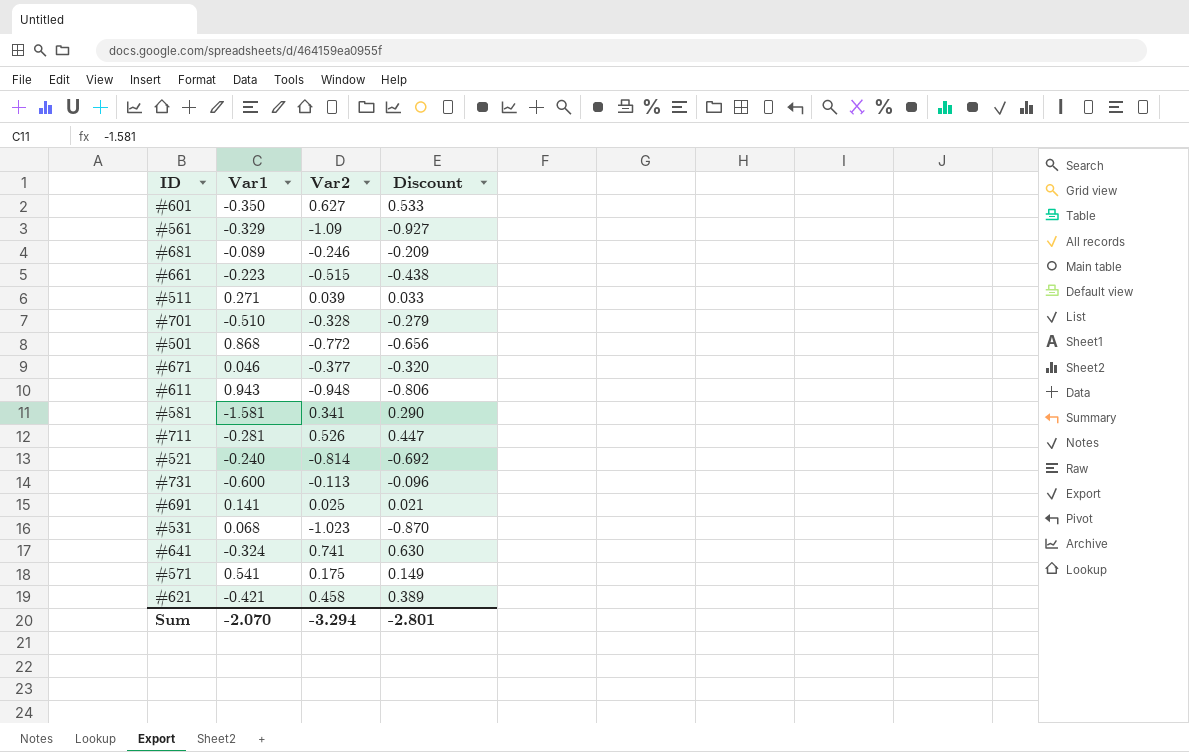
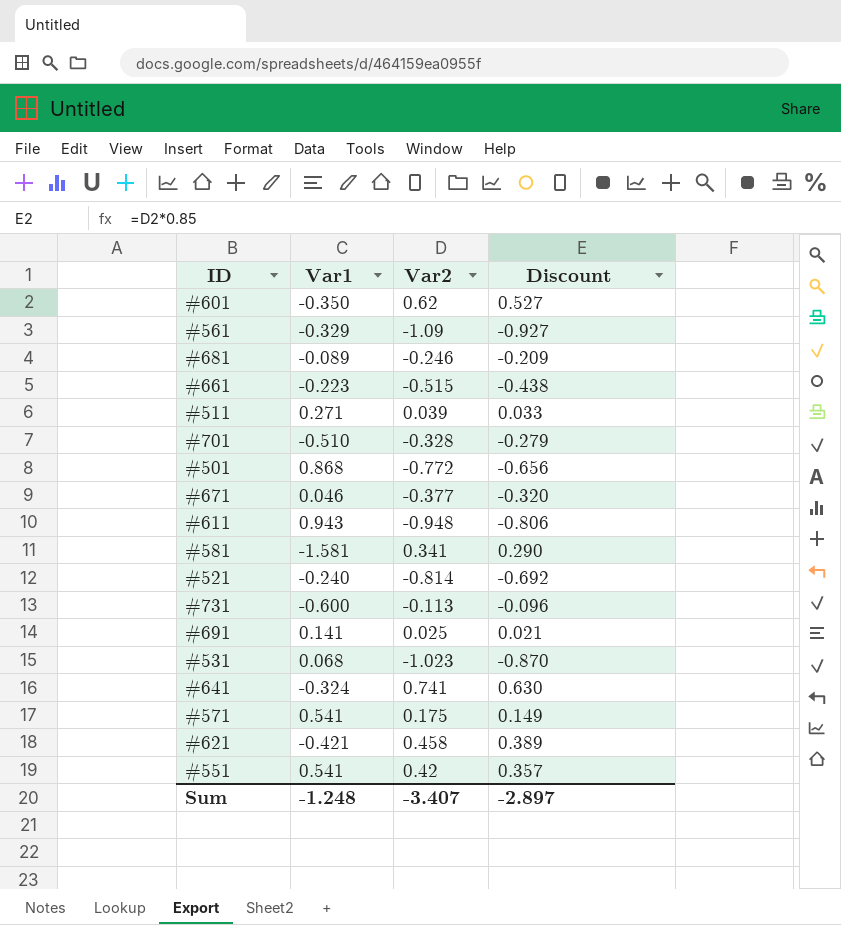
row #711: -0.281 | 0.526 | 0.447 -> none
#601 | Var2: 0.627 -> 0.62
#601 | Discount: 0.533 -> 0.527
row #551: none -> 0.541 | 0.42 | 0.357
Sum | Var1: -2.070 -> -1.248
Sum | Var2: -3.294 -> -3.407
Sum | Discount: -2.801 -> -2.897

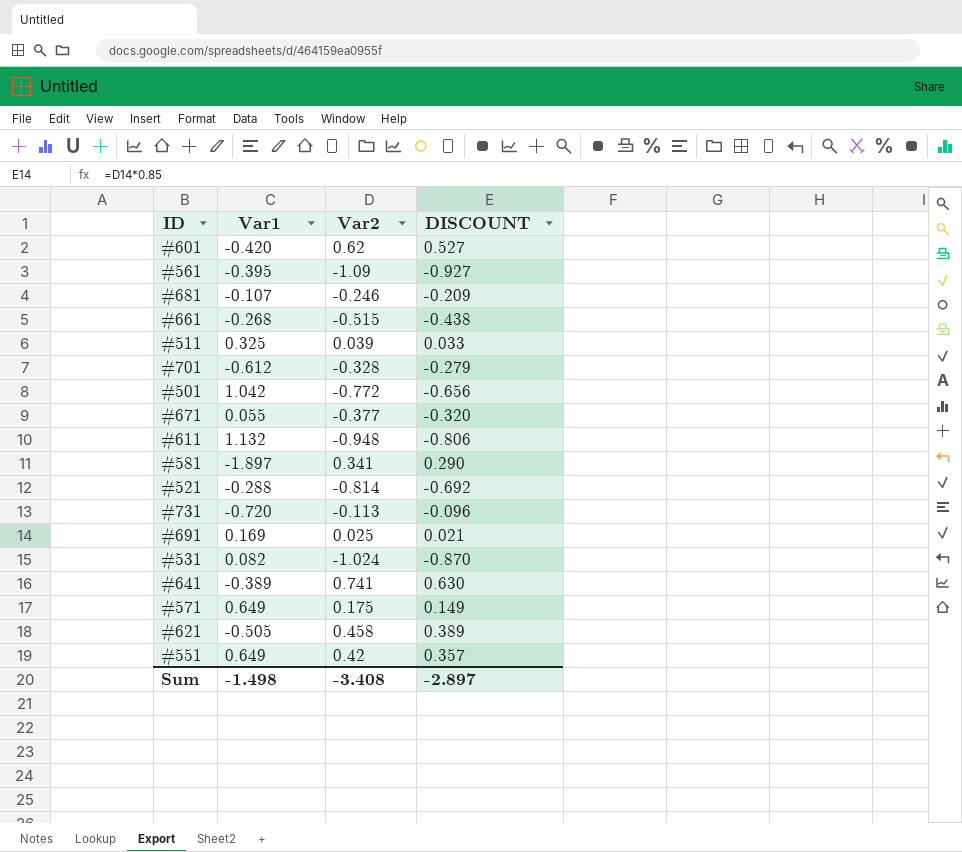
column name: Discount -> DISCOUNT
#601 | Var1: -0.350 -> -0.420
#561 | Var1: -0.329 -> -0.395
#681 | Var1: -0.089 -> -0.107
#661 | Var1: -0.223 -> -0.268
#511 | Var1: 0.271 -> 0.325
#701 | Var1: -0.510 -> -0.612
#501 | Var1: 0.868 -> 1.042
#671 | Var1: 0.046 -> 0.055
#611 | Var1: 0.943 -> 1.132
#581 | Var1: -1.581 -> -1.897
#521 | Var1: -0.240 -> -0.288
#731 | Var1: -0.600 -> -0.720
#691 | Var1: 0.141 -> 0.169
#531 | Var1: 0.068 -> 0.082
#531 | Var2: -1.023 -> -1.024
#641 | Var1: -0.324 -> -0.389
#571 | Var1: 0.541 -> 0.649
#621 | Var1: -0.421 -> -0.505
#551 | Var1: 0.541 -> 0.649
Sum | Var1: -1.248 -> -1.498
Sum | Var2: -3.407 -> -3.408

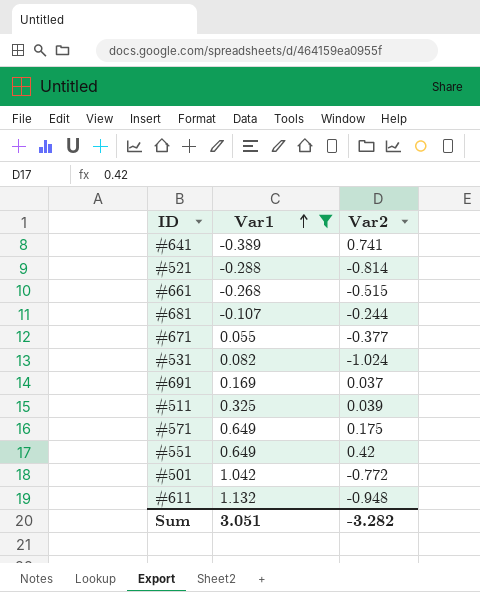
filter: none -> Var1 >= -0.389
row order: none -> Var1 ascending
column DISCOUNT | formula: [Var2] * 0.85 -> none
#681 | Var2: -0.246 -> -0.244
#691 | Var2: 0.025 -> 0.037
Sum | Var1: -1.498 -> 3.051
Sum | Var2: -3.408 -> -3.282

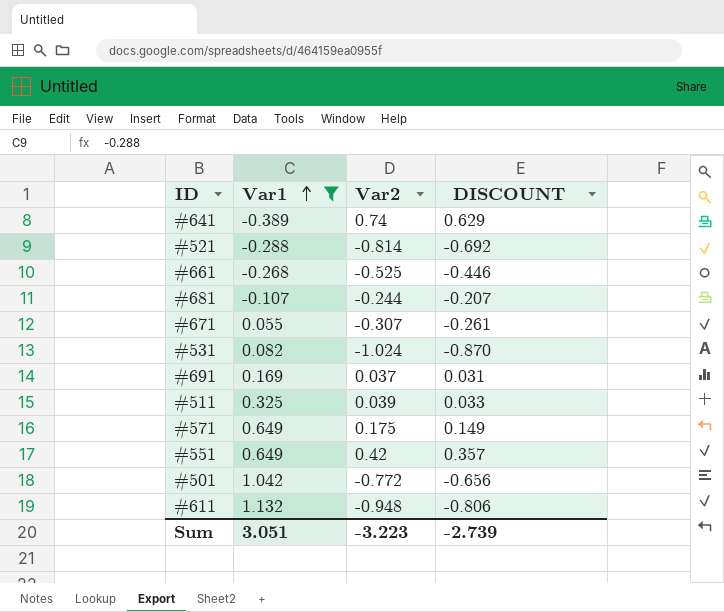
column DISCOUNT | formula: none -> [Var2] * 0.85
#641 | Var2: 0.741 -> 0.74
#661 | Var2: -0.515 -> -0.525
#671 | Var2: -0.377 -> -0.307
Sum | Var2: -3.282 -> -3.223

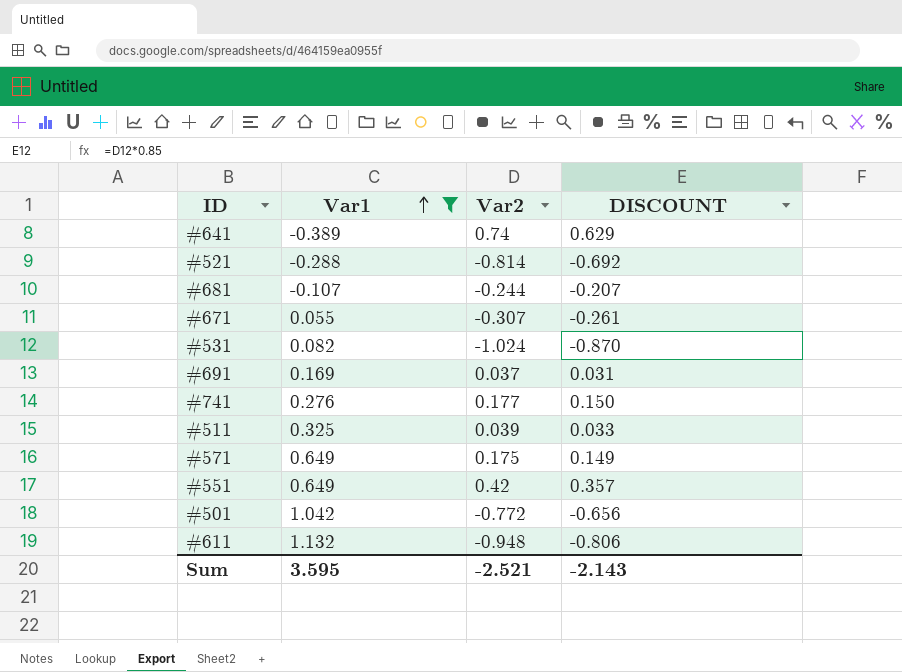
row #661: -0.268 | -0.525 | -0.446 -> none
row #741: none -> 0.276 | 0.177 | 0.150
Sum | Var1: 3.051 -> 3.595
Sum | Var2: -3.223 -> -2.521
Sum | DISCOUNT: -2.739 -> -2.143

